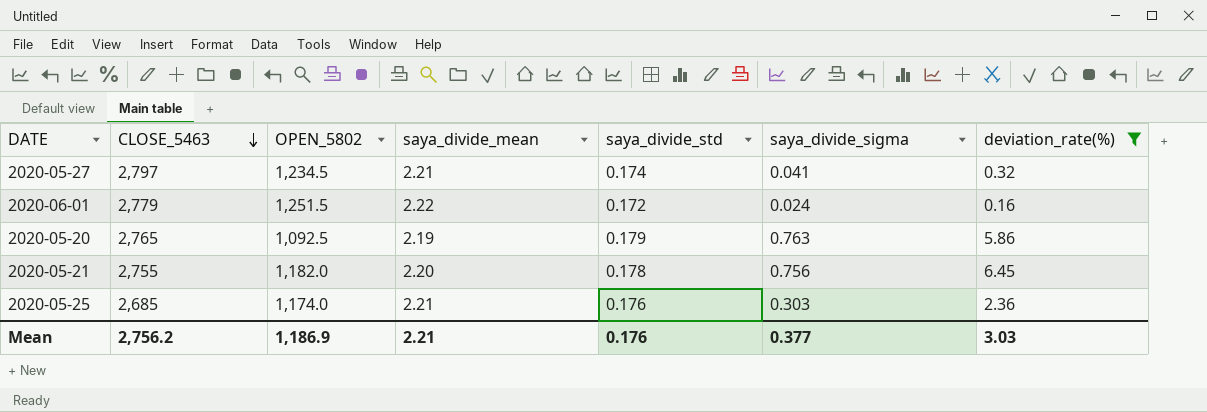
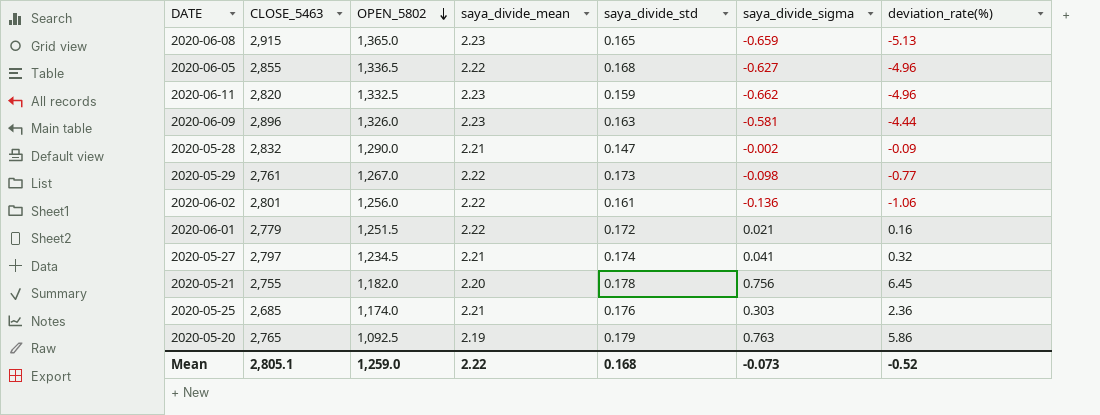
filter: deviation_rate(%) >= 0.16 -> none
row order: CLOSE_5463 descending -> OPEN_5802 descending
2020-06-01 | saya_divide_sigma: 0.024 -> 0.021
Mean | CLOSE_5463: 2,756.2 -> 2,805.1
Mean | OPEN_5802: 1,186.9 -> 1,259.0
Mean | saya_divide_mean: 2.21 -> 2.22
Mean | saya_divide_std: 0.176 -> 0.168
Mean | saya_divide_sigma: 0.377 -> -0.073
Mean | deviation_rate(%): 3.03 -> -0.52

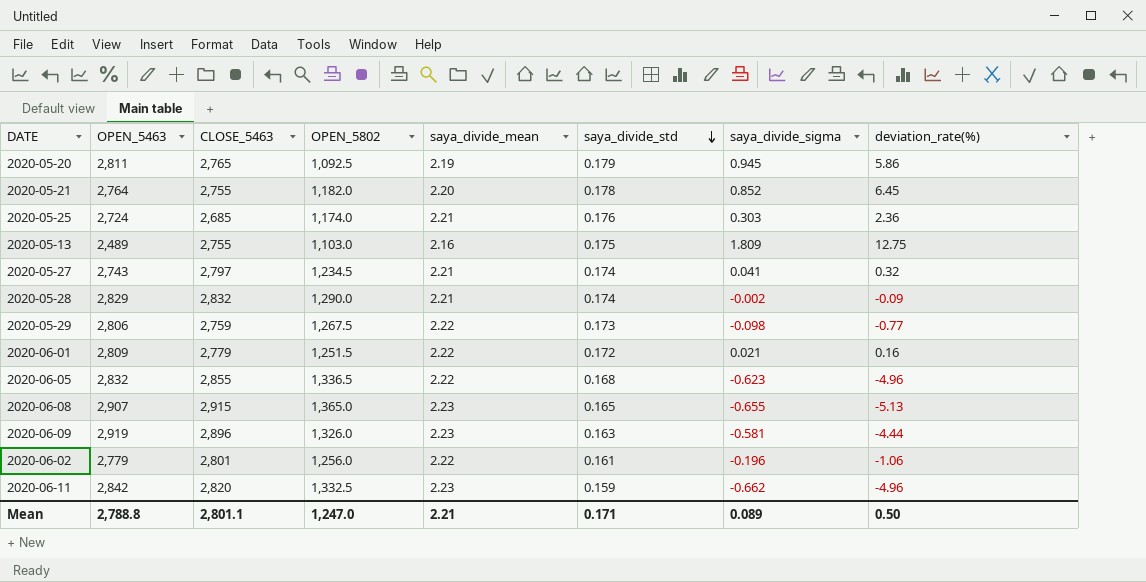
row order: OPEN_5802 descending -> saya_divide_std descending
column OPEN_5463 | position: none -> 2
2020-05-20 | saya_divide_sigma: 0.763 -> 0.945
2020-05-21 | saya_divide_sigma: 0.756 -> 0.852
row 2020-05-13: none -> 2,489 | 2,755 | 1,103.0 | 2.16 | 0.175 | 1.809 | 12.75
2020-05-28 | saya_divide_std: 0.147 -> 0.174
2020-05-29 | CLOSE_5463: 2,761 -> 2,759
2020-05-29 | OPEN_5802: 1,267.0 -> 1,267.5
2020-06-05 | saya_divide_sigma: -0.627 -> -0.623
2020-06-08 | saya_divide_sigma: -0.659 -> -0.655
2020-06-02 | saya_divide_sigma: -0.136 -> -0.196
Mean | CLOSE_5463: 2,805.1 -> 2,801.1
Mean | OPEN_5802: 1,259.0 -> 1,247.0
Mean | saya_divide_mean: 2.22 -> 2.21
Mean | saya_divide_std: 0.168 -> 0.171
Mean | saya_divide_sigma: -0.073 -> 0.089
Mean | deviation_rate(%): -0.52 -> 0.50

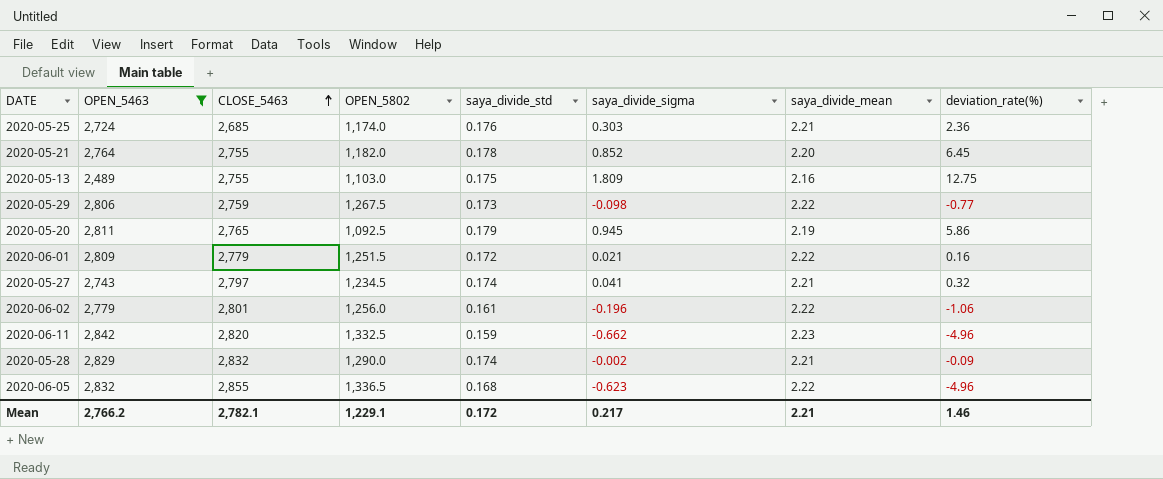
filter: none -> OPEN_5463 <= 2,842
row order: saya_divide_std descending -> CLOSE_5463 ascending
column saya_divide_mean | position: 5 -> 7
Mean | OPEN_5463: 2,788.8 -> 2,766.2
Mean | CLOSE_5463: 2,801.1 -> 2,782.1
Mean | OPEN_5802: 1,247.0 -> 1,229.1
Mean | saya_divide_std: 0.171 -> 0.172
Mean | saya_divide_sigma: 0.089 -> 0.217
Mean | deviation_rate(%): 0.50 -> 1.46

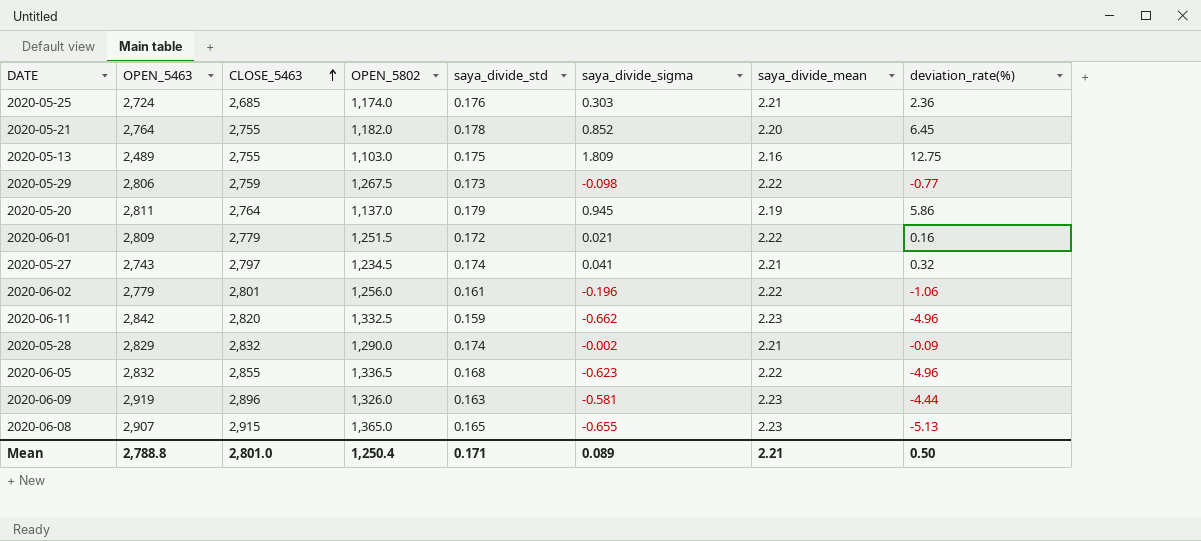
filter: OPEN_5463 <= 2,842 -> none
2020-05-20 | CLOSE_5463: 2,765 -> 2,764
2020-05-20 | OPEN_5802: 1,092.5 -> 1,137.0
Mean | OPEN_5463: 2,766.2 -> 2,788.8
Mean | CLOSE_5463: 2,782.1 -> 2,801.0
Mean | OPEN_5802: 1,229.1 -> 1,250.4
Mean | saya_divide_std: 0.172 -> 0.171
Mean | saya_divide_sigma: 0.217 -> 0.089
Mean | deviation_rate(%): 1.46 -> 0.50

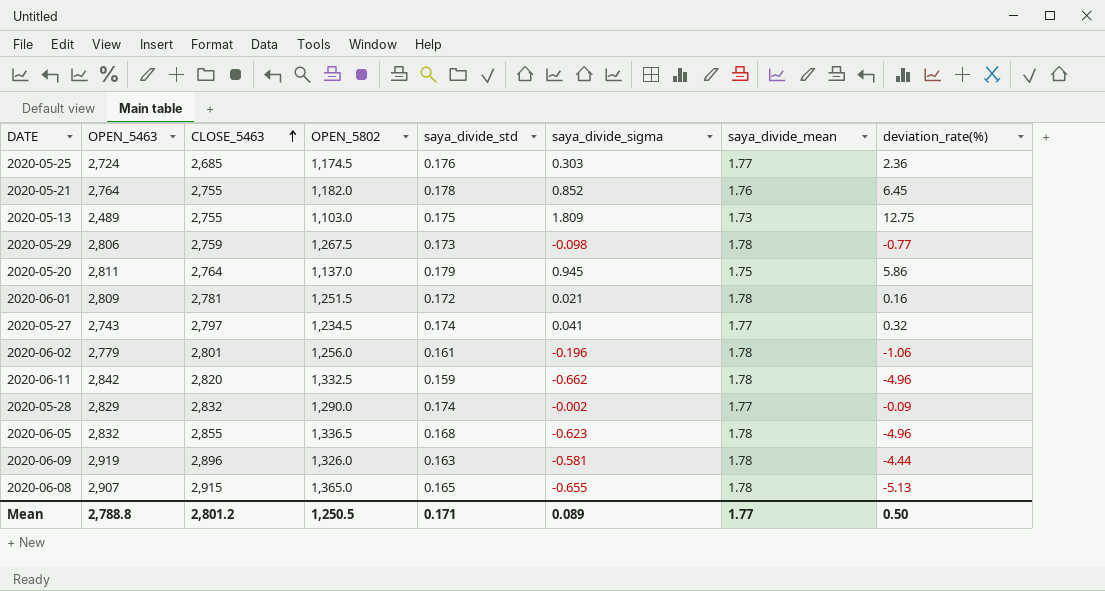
2020-05-25 | OPEN_5802: 1,174.0 -> 1,174.5
2020-05-25 | saya_divide_mean: 2.21 -> 1.77
2020-05-21 | saya_divide_mean: 2.20 -> 1.76
2020-05-13 | saya_divide_mean: 2.16 -> 1.73
2020-05-29 | saya_divide_mean: 2.22 -> 1.78
2020-05-20 | saya_divide_mean: 2.19 -> 1.75
2020-06-01 | CLOSE_5463: 2,779 -> 2,781
2020-06-01 | saya_divide_mean: 2.22 -> 1.78
2020-05-27 | saya_divide_mean: 2.21 -> 1.77
2020-06-02 | saya_divide_mean: 2.22 -> 1.78
2020-06-11 | saya_divide_mean: 2.23 -> 1.78
2020-05-28 | saya_divide_mean: 2.21 -> 1.77
2020-06-05 | saya_divide_mean: 2.22 -> 1.78
2020-06-09 | saya_divide_mean: 2.23 -> 1.78
2020-06-08 | saya_divide_mean: 2.23 -> 1.78
Mean | CLOSE_5463: 2,801.0 -> 2,801.2
Mean | OPEN_5802: 1,250.4 -> 1,250.5
Mean | saya_divide_mean: 2.21 -> 1.77

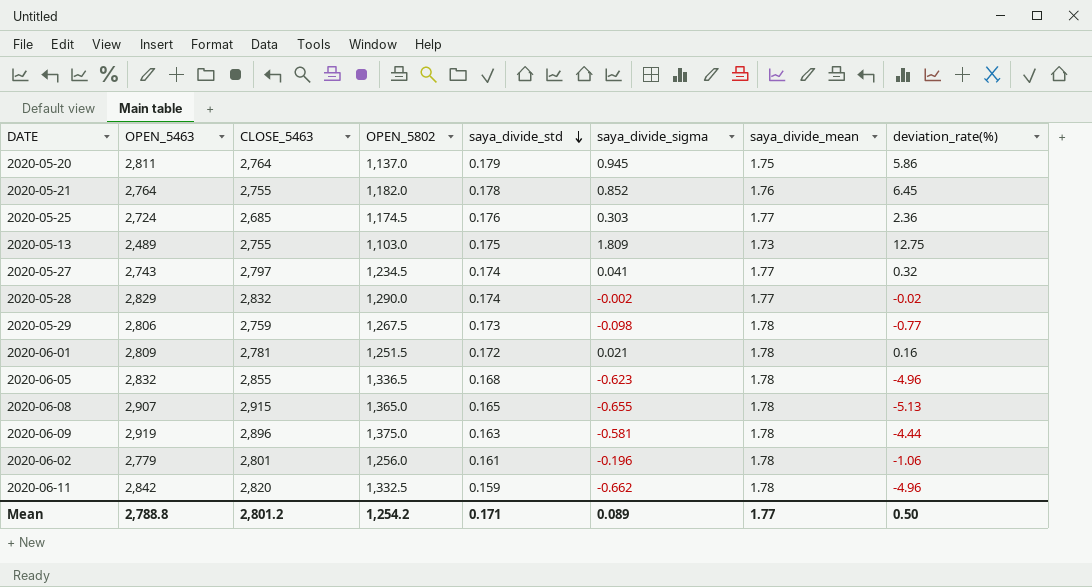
row order: CLOSE_5463 ascending -> saya_divide_std descending
2020-05-28 | deviation_rate(%): -0.09 -> -0.02
2020-06-09 | OPEN_5802: 1,326.0 -> 1,375.0
Mean | OPEN_5802: 1,250.5 -> 1,254.2

